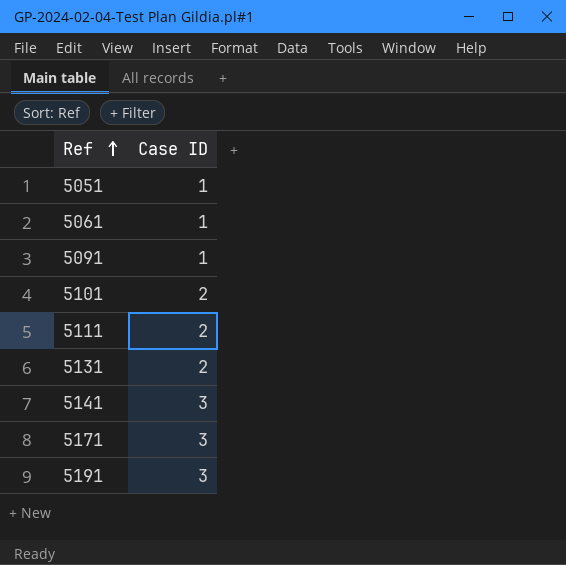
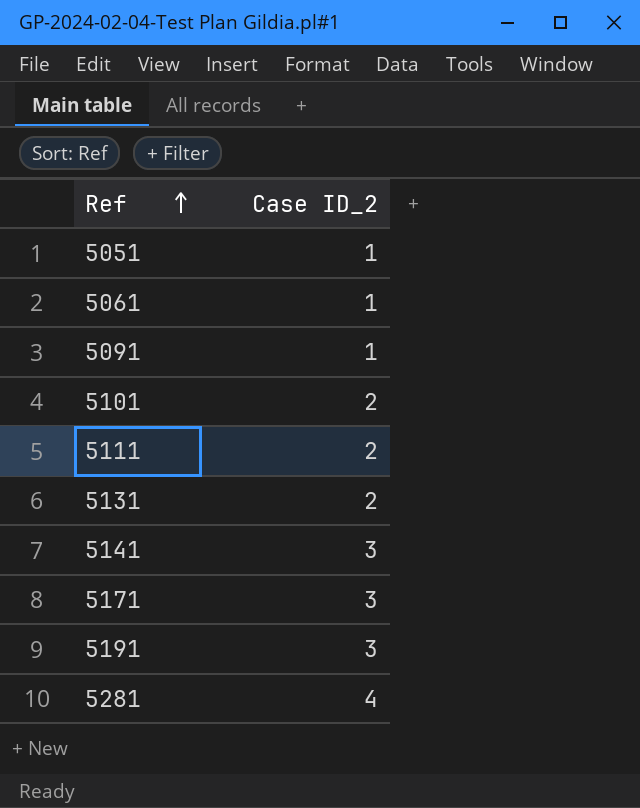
column name: Case ID -> Case ID_2
row 5281: none -> 4

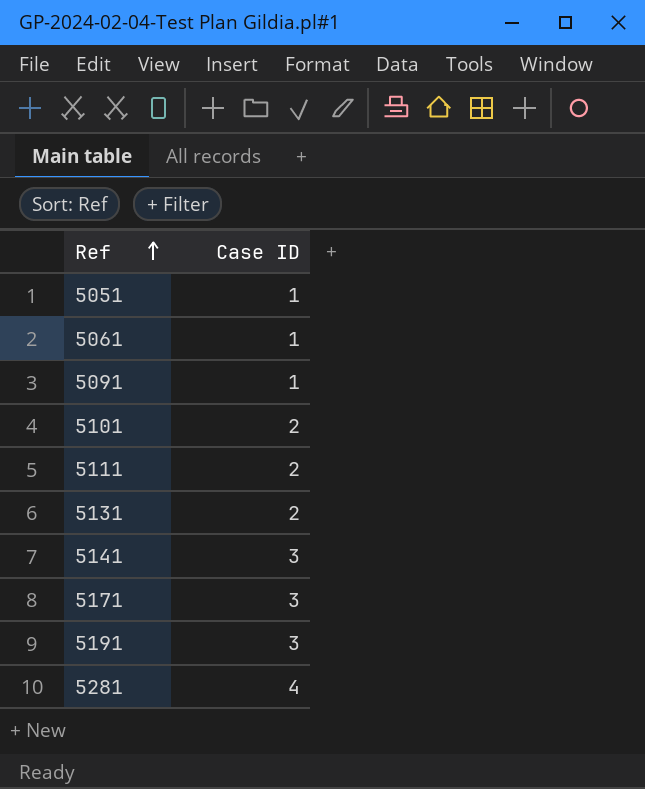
column name: Case ID_2 -> Case ID

